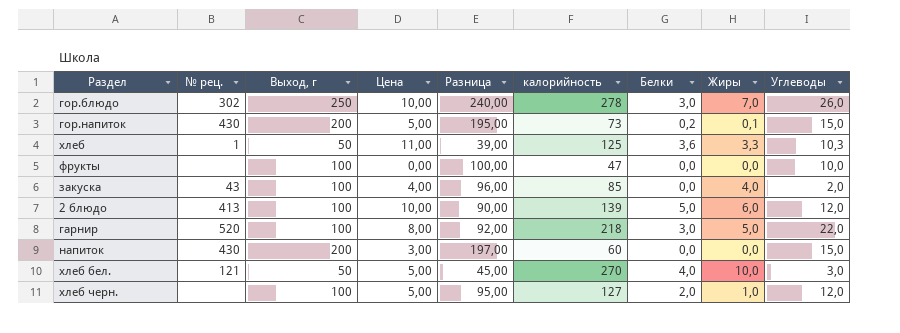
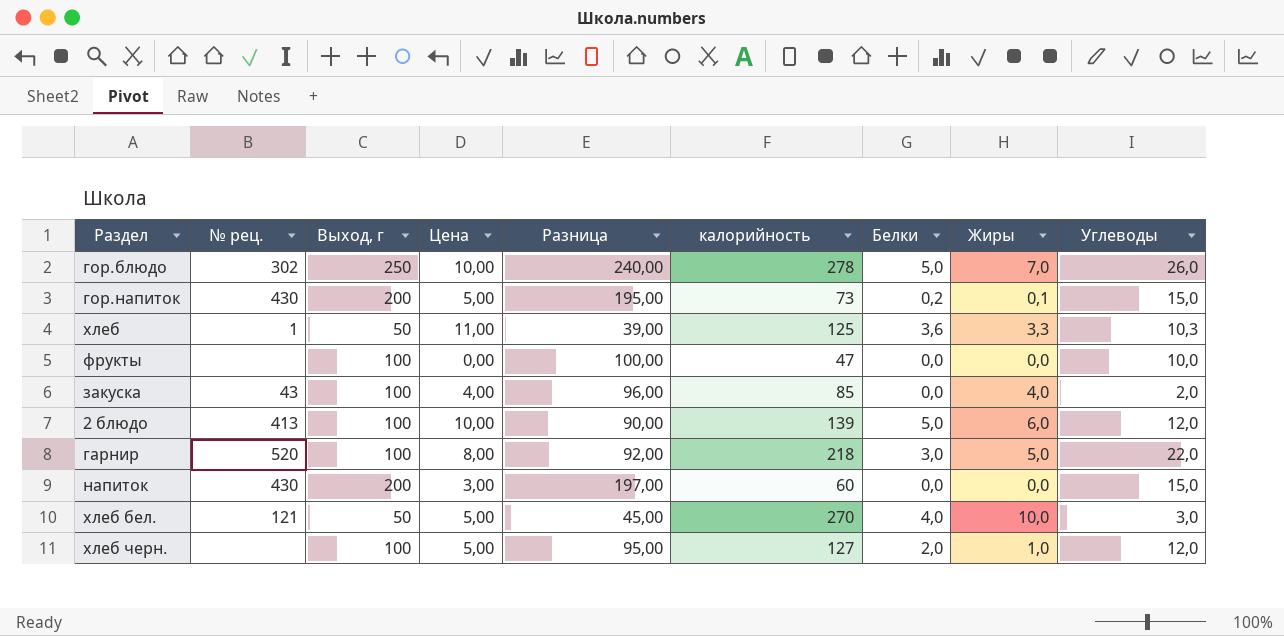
гор.блюдо | Белки: 3,0 -> 5,0

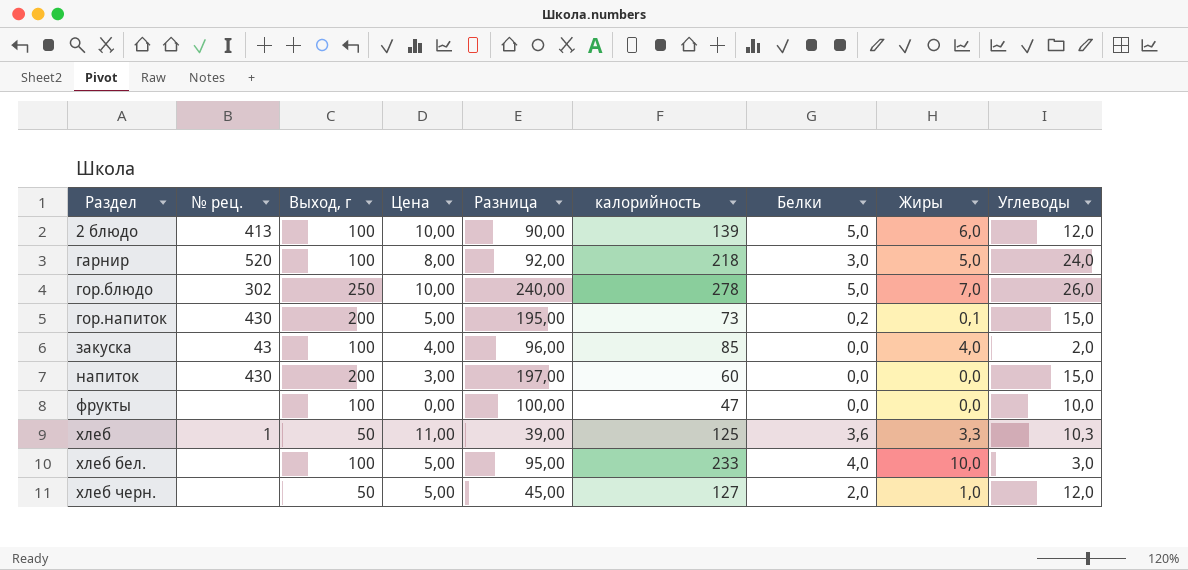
row order: none -> Раздел ascending
гарнир | Углеводы: 22,0 -> 24,0
хлеб бел. | № рец.: 121 -> none
хлеб бел. | Выход, г: 50 -> 100
хлеб бел. | Разница: 45,00 -> 95,00
хлеб бел. | калорийность: 270 -> 233
хлеб черн. | Выход, г: 100 -> 50
хлеб черн. | Разница: 95,00 -> 45,00

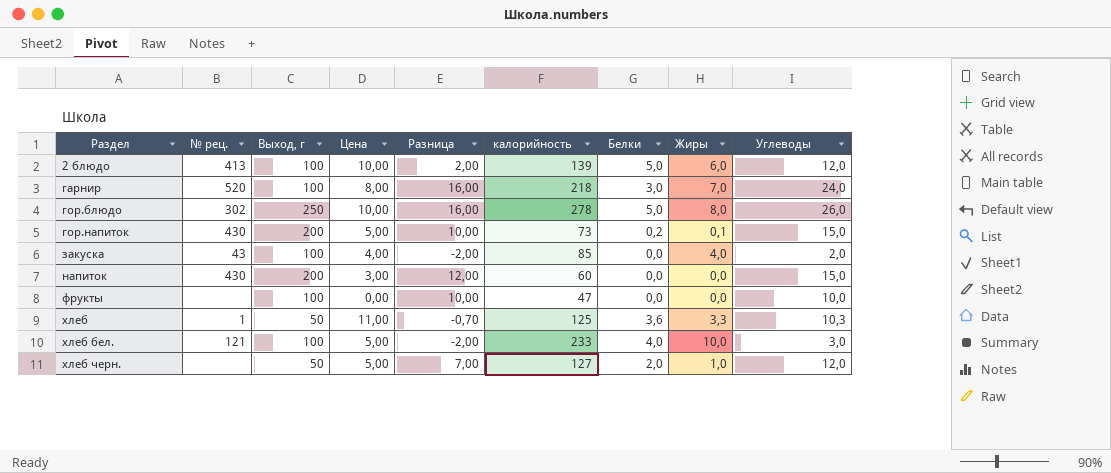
column Разница | formula: [Выход, г] - [Цена] -> [Углеводы] - [Цена]
гарнир | Жиры: 5,0 -> 7,0
гор.блюдо | Жиры: 7,0 -> 8,0
хлеб бел. | № рец.: none -> 121

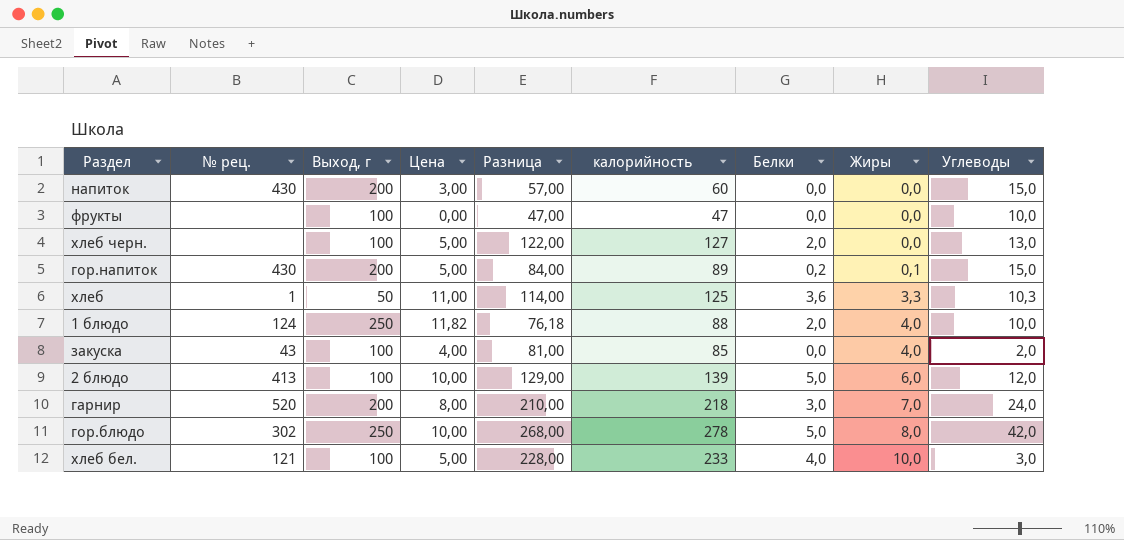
row order: Раздел ascending -> Жиры ascending
column Разница | formula: [Углеводы] - [Цена] -> [калорийность] - [Цена]
хлеб черн. | Выход, г: 50 -> 100
хлеб черн. | Жиры: 1,0 -> 0,0
хлеб черн. | Углеводы: 12,0 -> 13,0
гор.напиток | калорийность: 73 -> 89
row 1 блюдо: none -> 124 | 250 | 11,82 | 76,18 | 88 | 2,0 | 4,0 | 10,0
гарнир | Выход, г: 100 -> 200
гор.блюдо | Углеводы: 26,0 -> 42,0

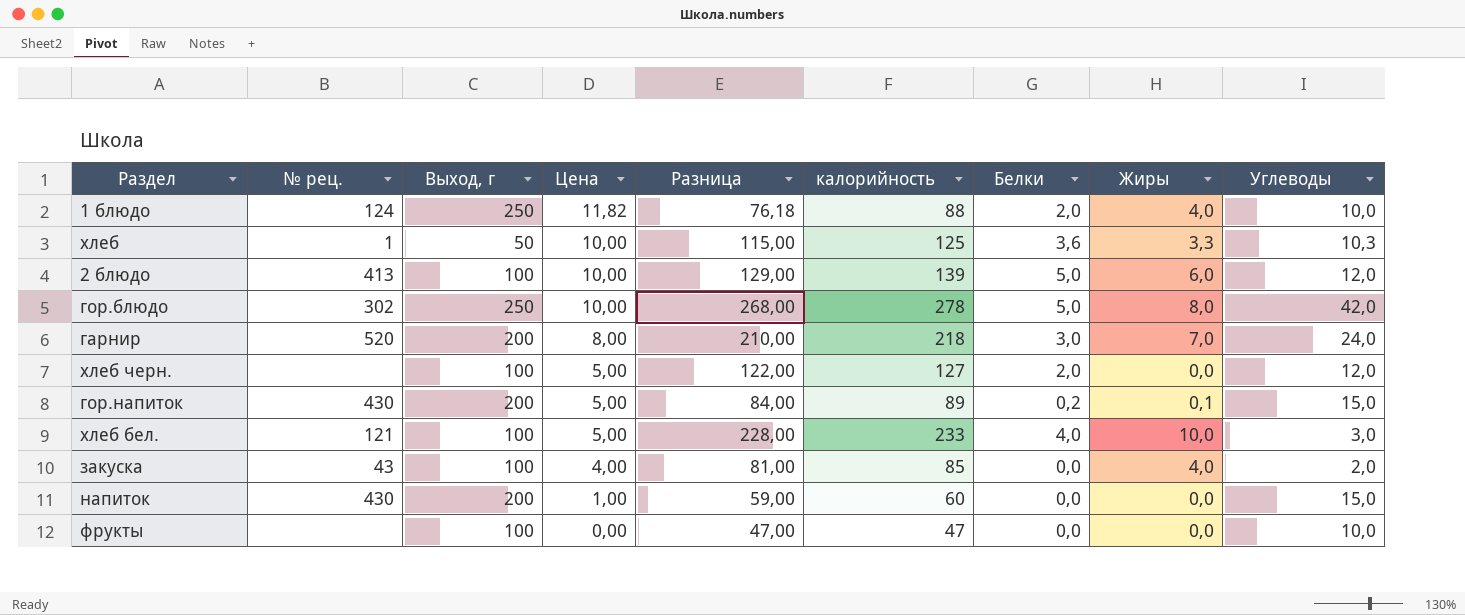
row order: Жиры ascending -> Цена descending
хлеб | Цена: 11,00 -> 10,00
хлеб | Разница: 114,00 -> 115,00
хлеб черн. | Углеводы: 13,0 -> 12,0
напиток | Цена: 3,00 -> 1,00
напиток | Разница: 57,00 -> 59,00

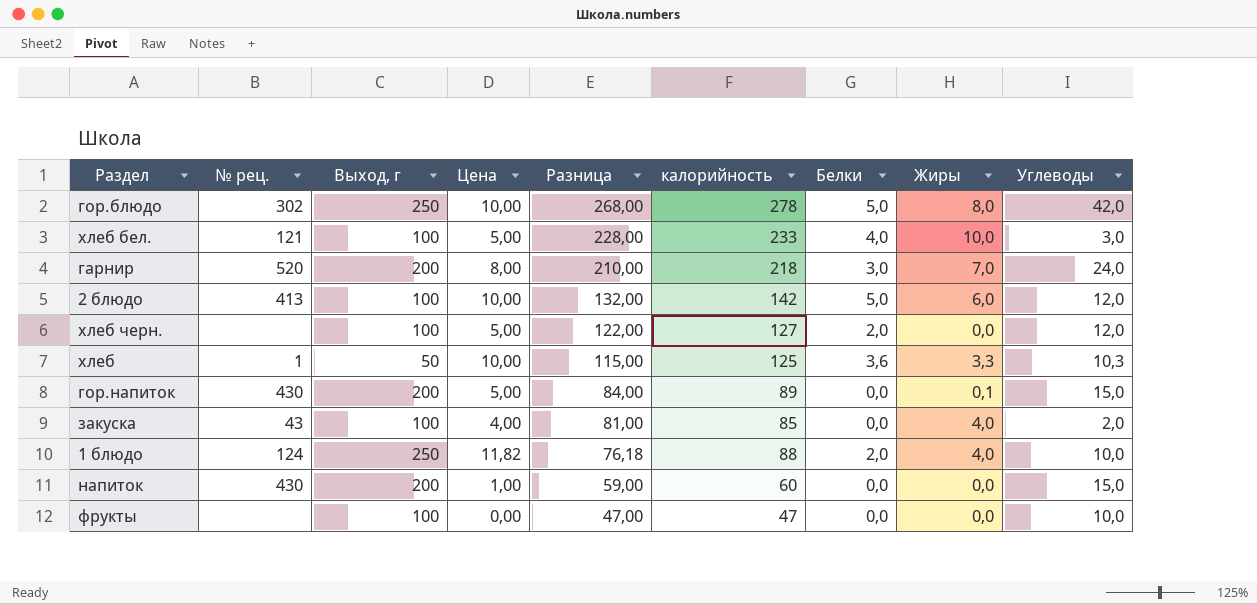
row order: Цена descending -> Разница descending
2 блюдо | Разница: 129,00 -> 132,00
2 блюдо | калорийность: 139 -> 142
гор.напиток | Белки: 0,2 -> 0,0

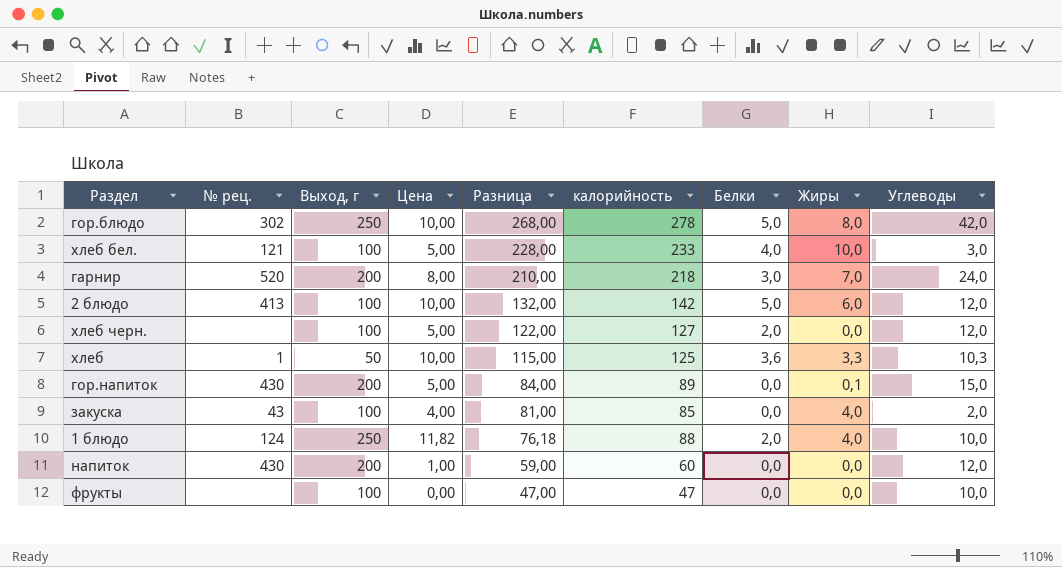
напиток | Углеводы: 15,0 -> 12,0

